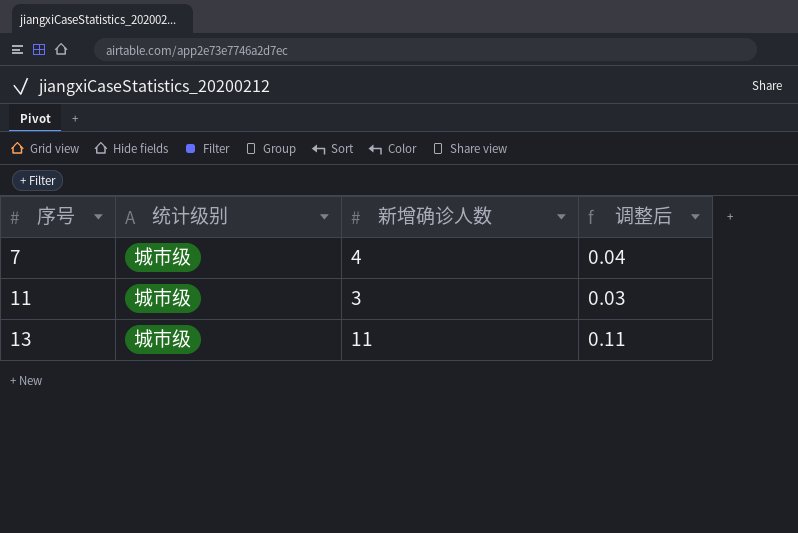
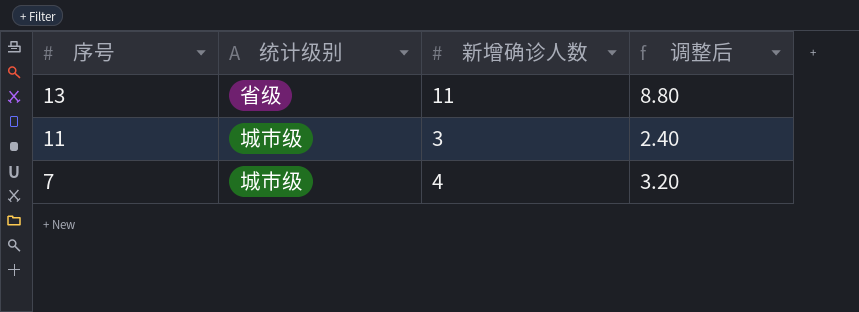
row order: 序号 ascending -> 序号 descending
column 调整后 | formula: [新增确诊人数] * 0.01 -> [新增确诊人数] * 0.8
13 | 统计级别: 城市级 -> 省级

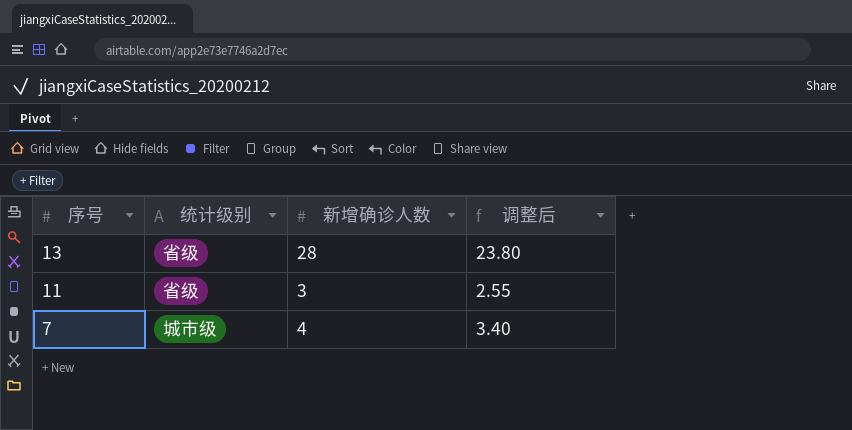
column 调整后 | formula: [新增确诊人数] * 0.8 -> [新增确诊人数] * 0.85
13 | 新增确诊人数: 11 -> 28
11 | 统计级别: 城市级 -> 省级

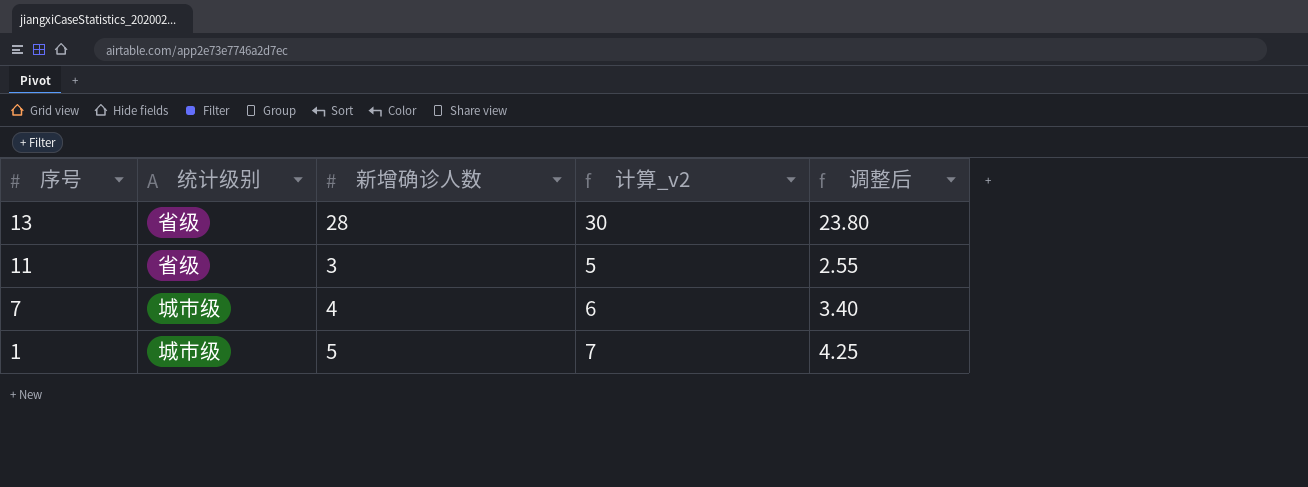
column 计算_v2 | formula: none -> [新增确诊人数] + 2
row 1: none -> 城市级 | 5 | 7 | 4.25

